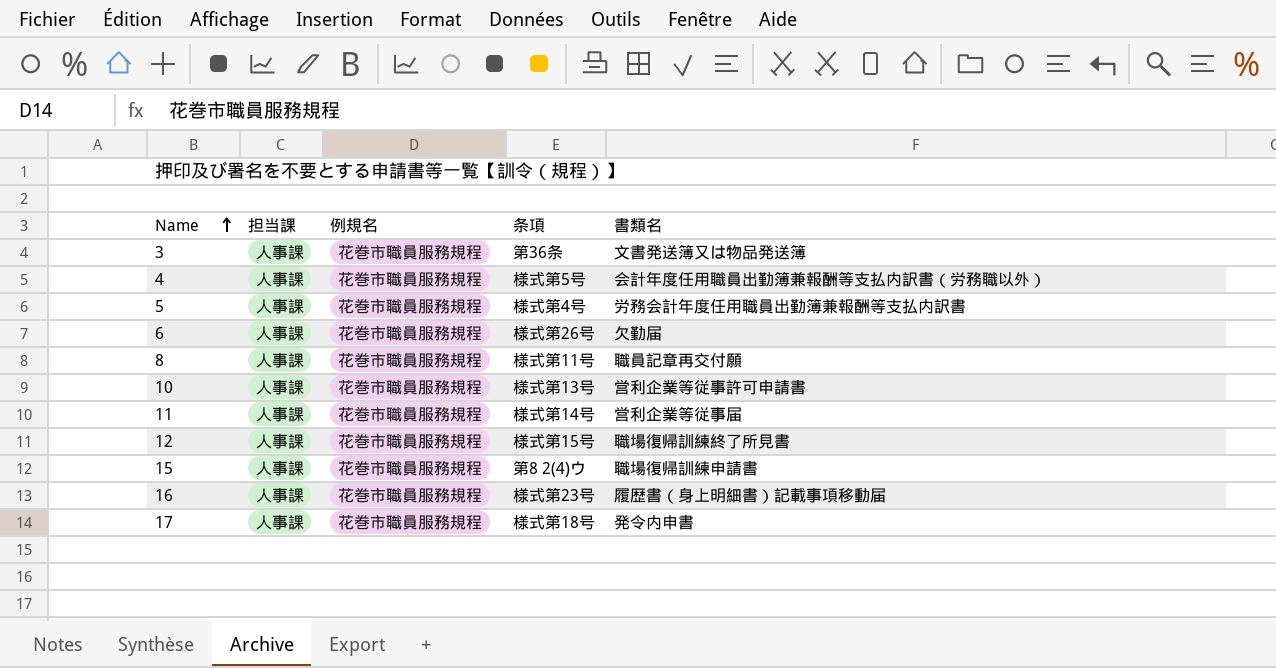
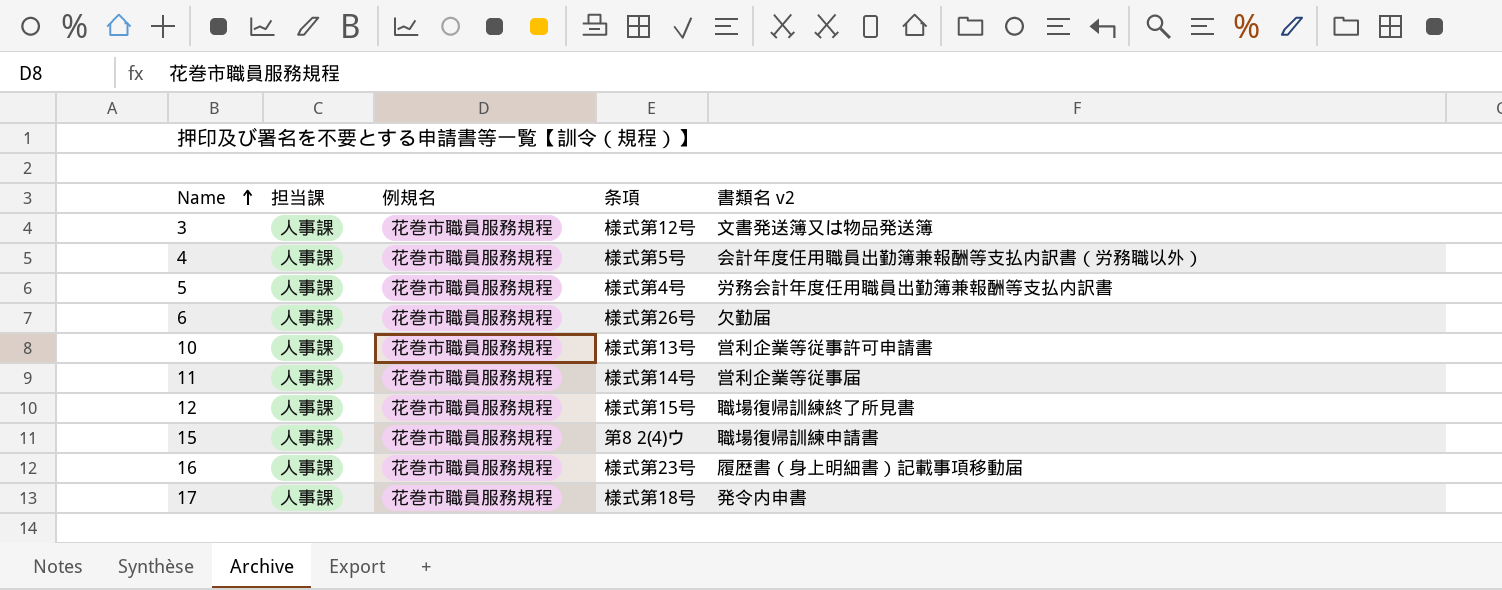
column name: 書類名 -> 書類名 v2
row 8: 人事課 | 花巻市職員服務規程 | 様式第11号 | 職員記章再交付願 -> none
3 | 条項: 第36条 -> 様式第12号

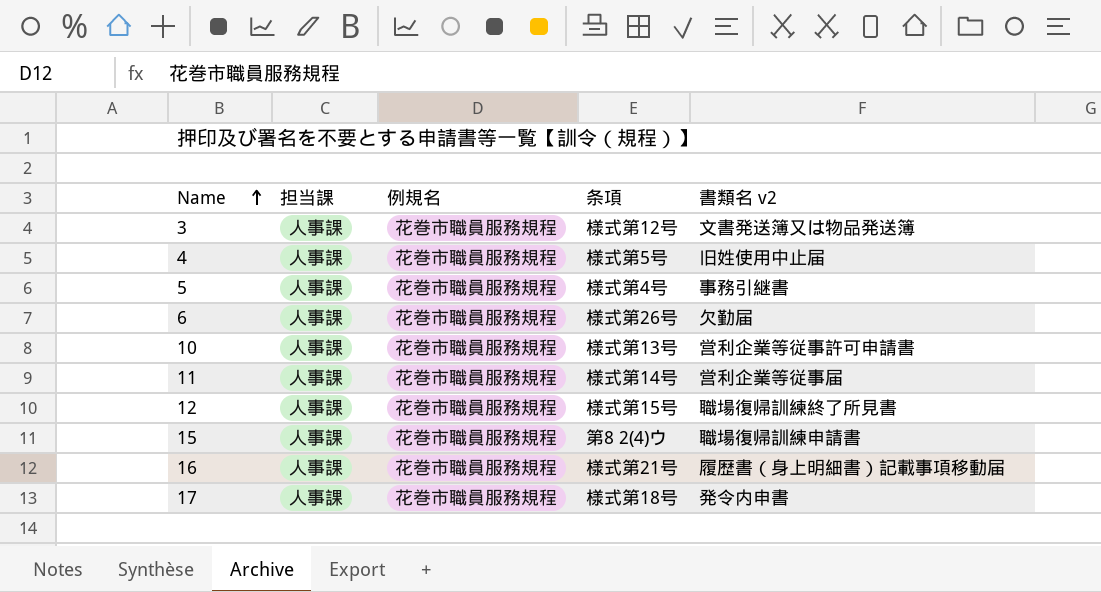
4 | 書類名 v2: 会計年度任用職員出勤簿兼報酬等支払内訳書（労務職以外） -> 旧姓使用中止届
5 | 書類名 v2: 労務会計年度任用職員出勤簿兼報酬等支払内訳書 -> 事務引継書
16 | 条項: 様式第23号 -> 様式第21号

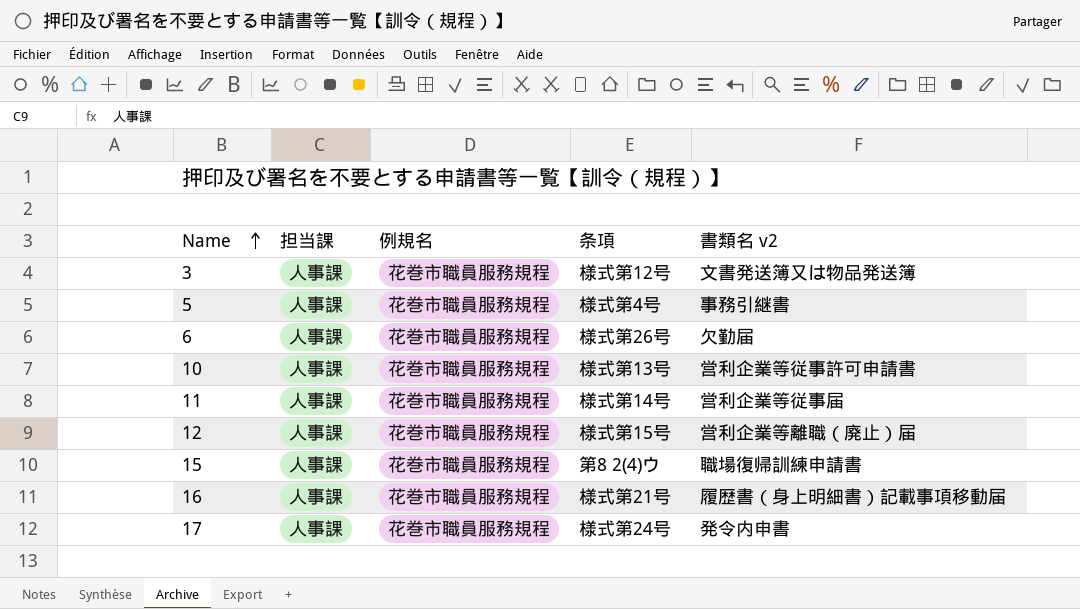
row 4: 人事課 | 花巻市職員服務規程 | 様式第5号 | 旧姓使用中止届 -> none
12 | 書類名 v2: 職場復帰訓練終了所見書 -> 営利企業等離職（廃止）届
17 | 条項: 様式第18号 -> 様式第24号

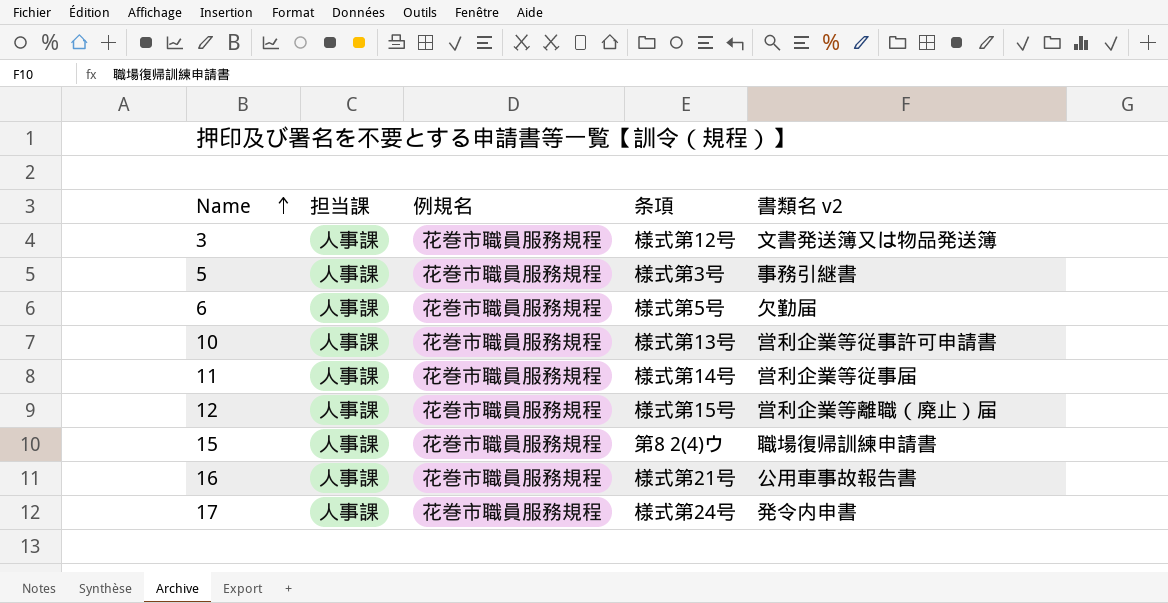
5 | 条項: 様式第4号 -> 様式第3号
6 | 条項: 様式第26号 -> 様式第5号
16 | 書類名 v2: 履歴書（身上明細書）記載事項移動届 -> 公用車事故報告書

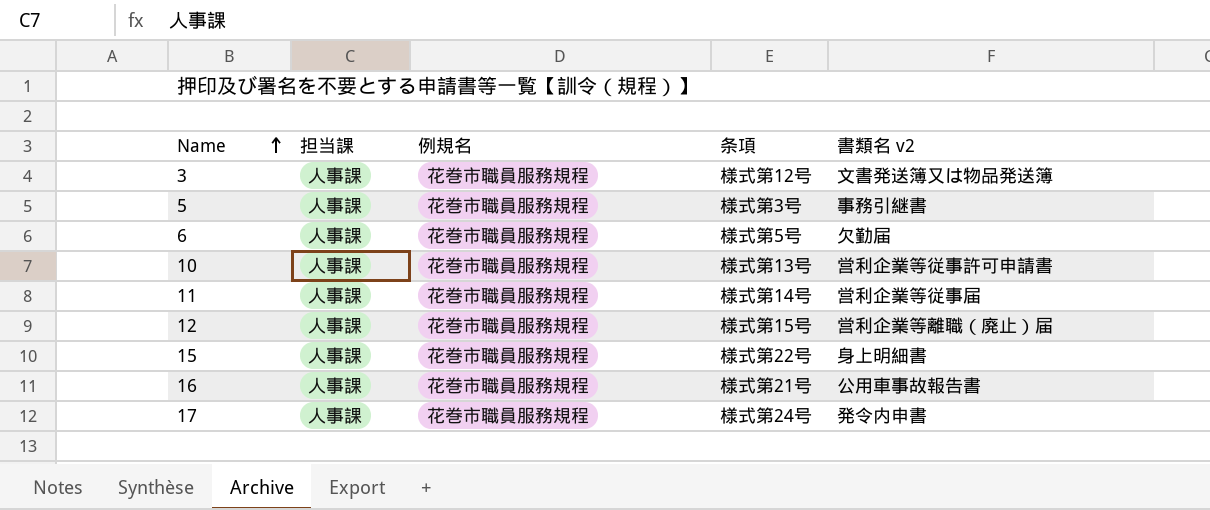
15 | 条項: 第8 2(4)ウ -> 様式第22号
15 | 書類名 v2: 職場復帰訓練申請書 -> 身上明細書

